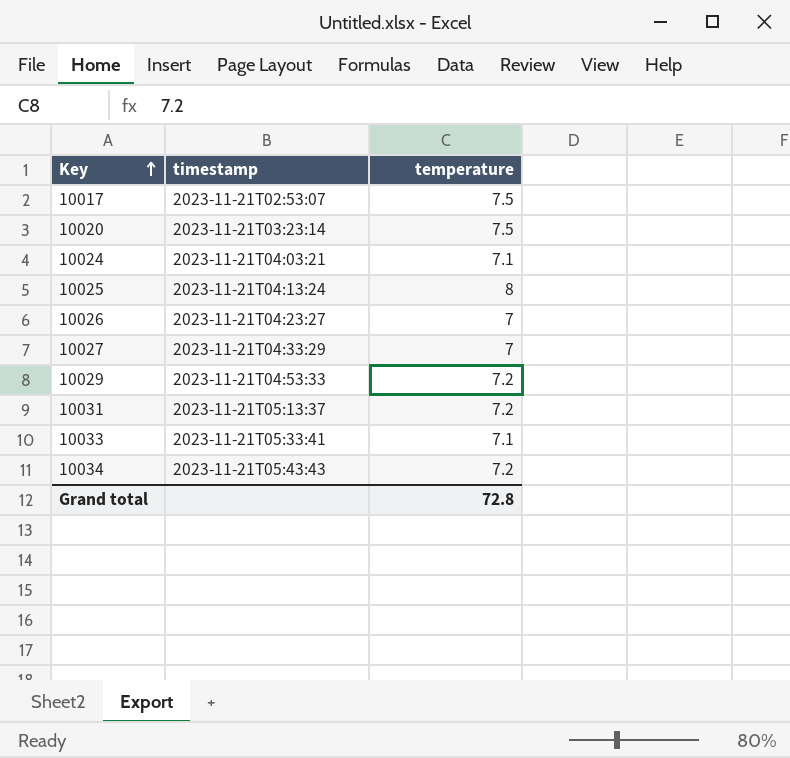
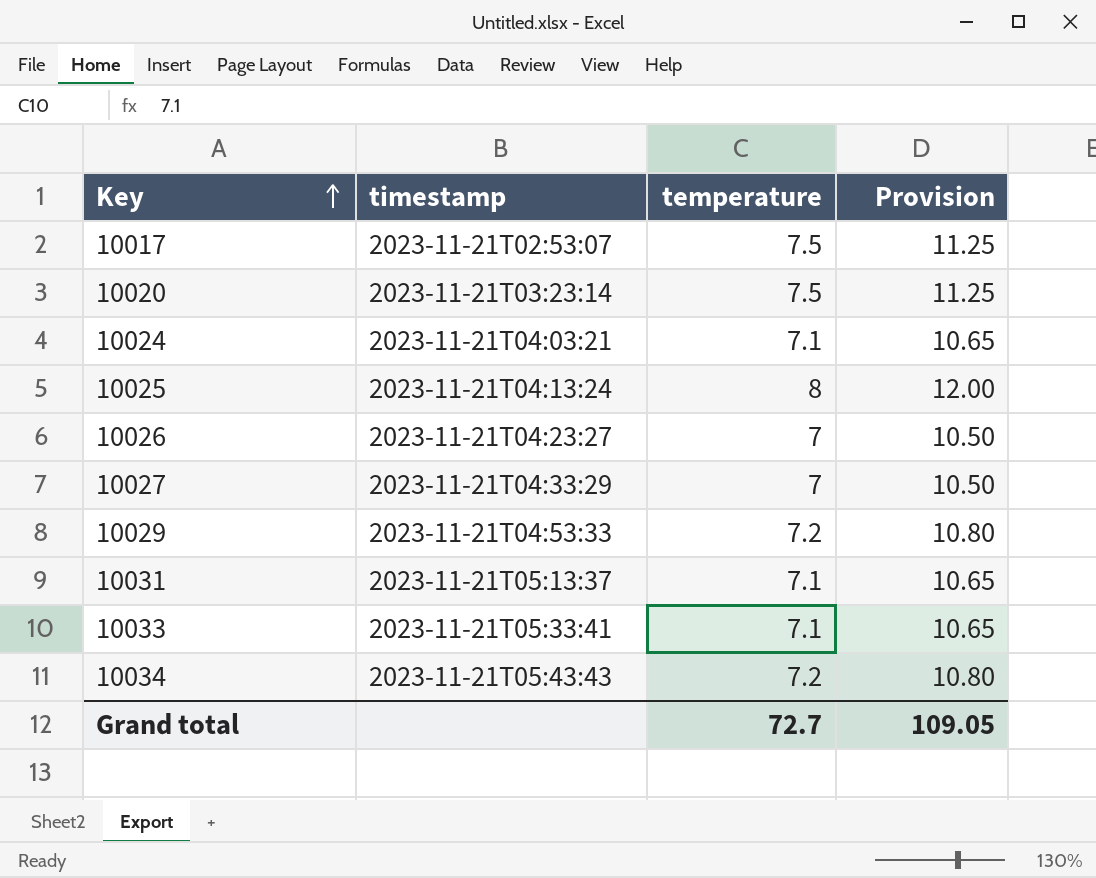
column Provision | formula: none -> [temperature] * 1.5
10031 | temperature: 7.2 -> 7.1
Grand total | temperature: 72.8 -> 72.7

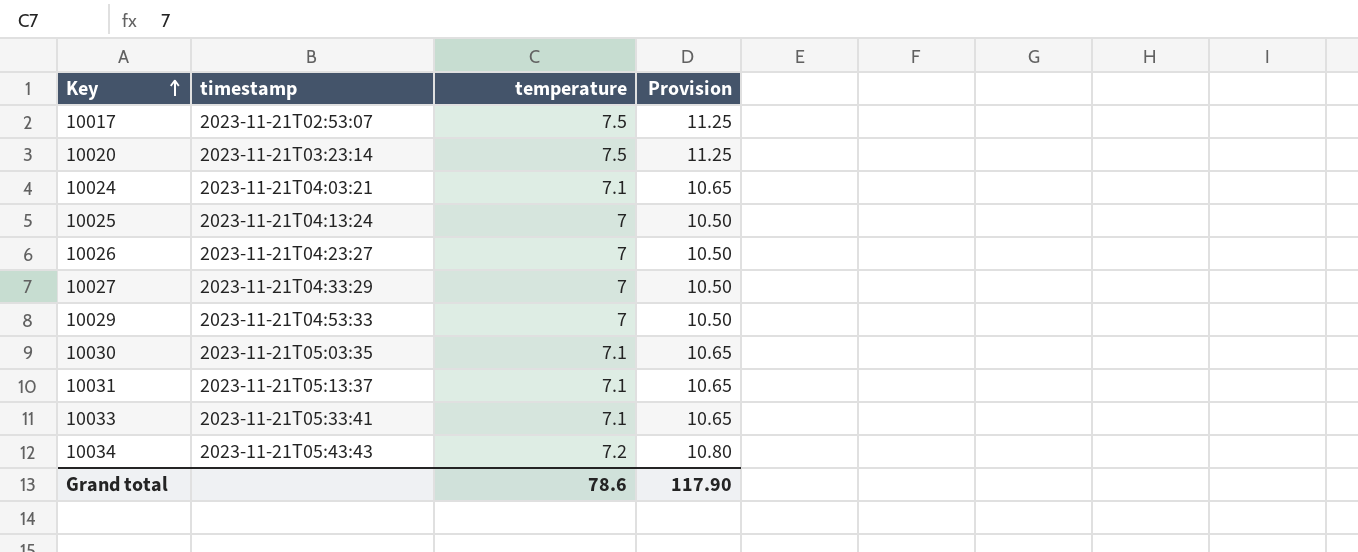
10025 | temperature: 8 -> 7
10025 | Provision: 12.00 -> 10.50
10029 | temperature: 7.2 -> 7
10029 | Provision: 10.80 -> 10.50
row 10030: none -> 2023-11-21T05:03:35 | 7.1 | 10.65
Grand total | temperature: 72.7 -> 78.6
Grand total | Provision: 109.05 -> 117.90

